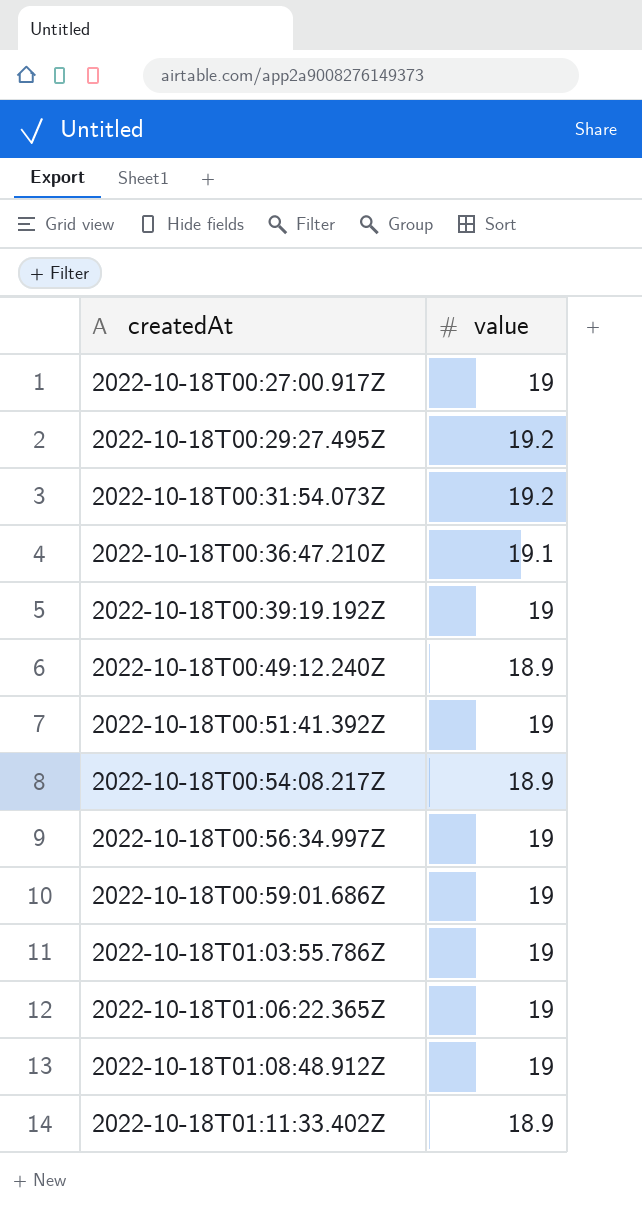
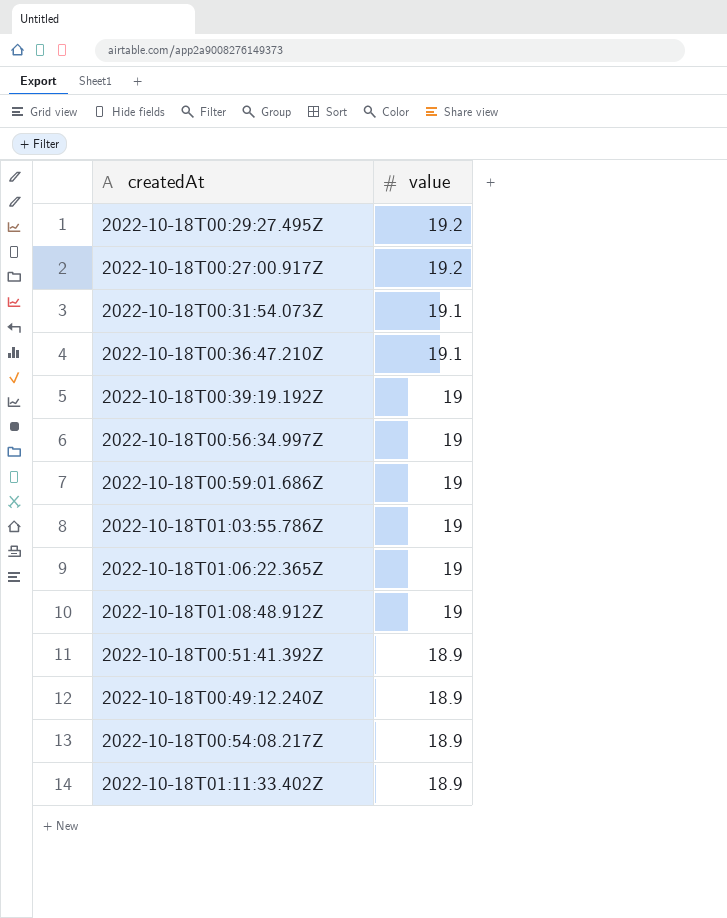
row order: createdAt ascending -> value descending
2022-10-18T00:27:00.917Z | value: 19 -> 19.2
2022-10-18T00:31:54.073Z | value: 19.2 -> 19.1
2022-10-18T00:51:41.392Z | value: 19 -> 18.9

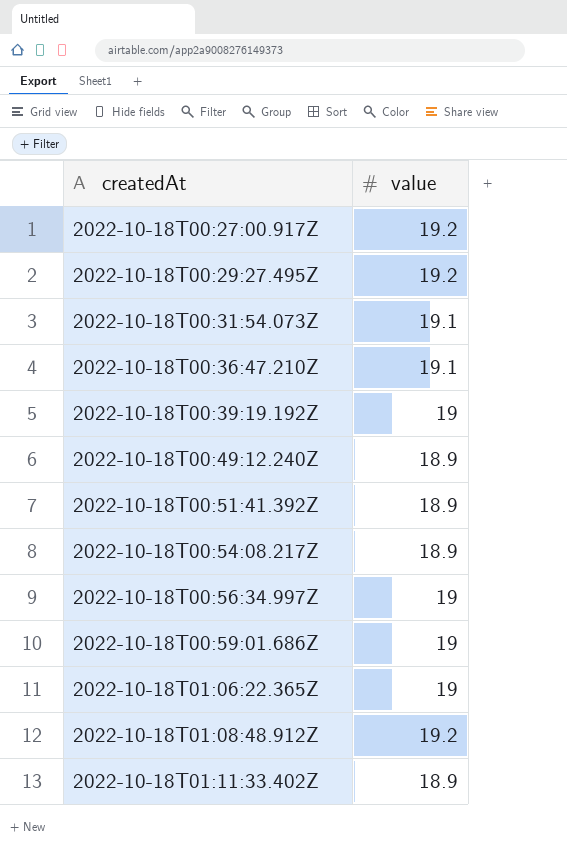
row order: value descending -> createdAt ascending
row 2022-10-18T01:03:55.786Z: 19 -> none
2022-10-18T01:08:48.912Z | value: 19 -> 19.2

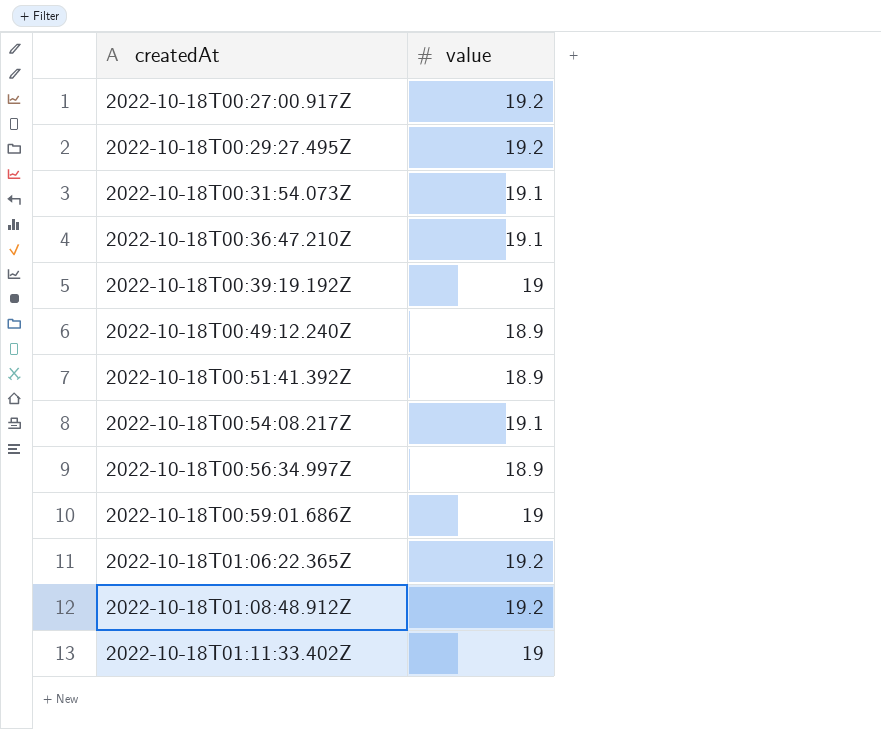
2022-10-18T00:54:08.217Z | value: 18.9 -> 19.1
2022-10-18T00:56:34.997Z | value: 19 -> 18.9
2022-10-18T01:06:22.365Z | value: 19 -> 19.2
2022-10-18T01:11:33.402Z | value: 18.9 -> 19

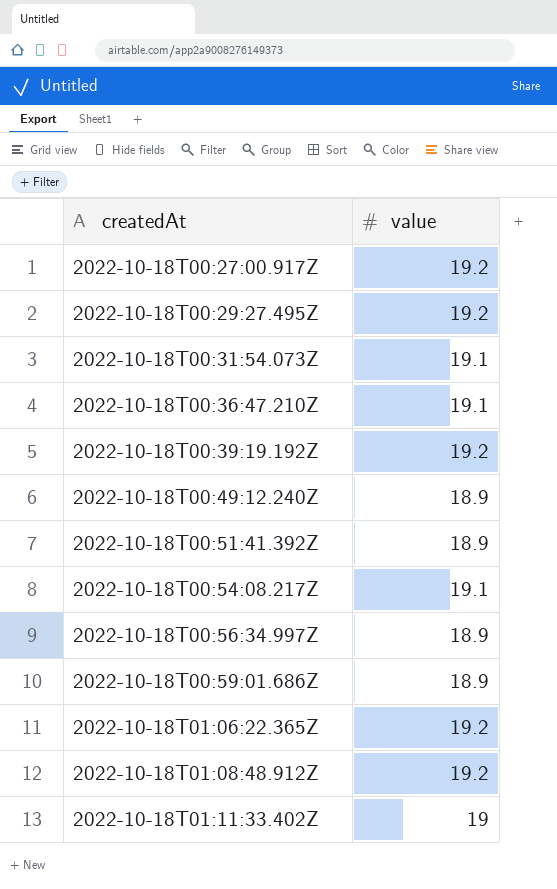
2022-10-18T00:39:19.192Z | value: 19 -> 19.2
2022-10-18T00:59:01.686Z | value: 19 -> 18.9

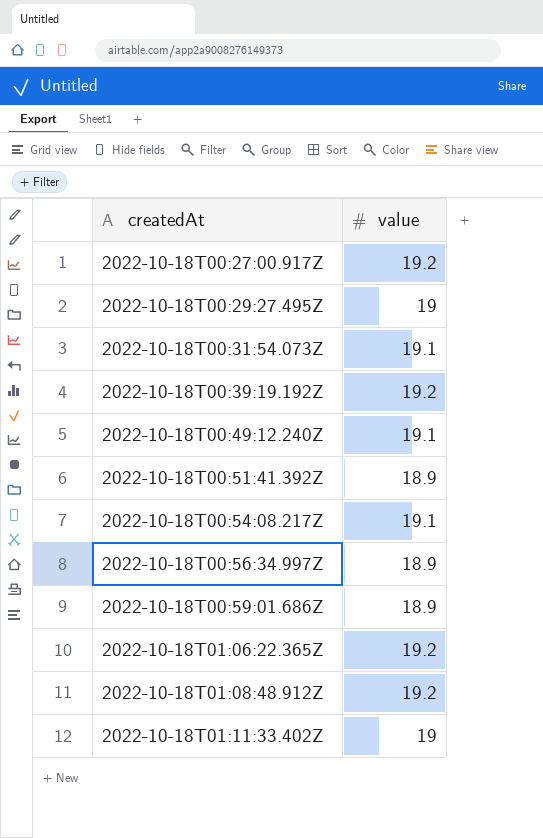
row 2022-10-18T00:36:47.210Z: 19.1 -> none
2022-10-18T00:29:27.495Z | value: 19.2 -> 19
2022-10-18T00:49:12.240Z | value: 18.9 -> 19.1

